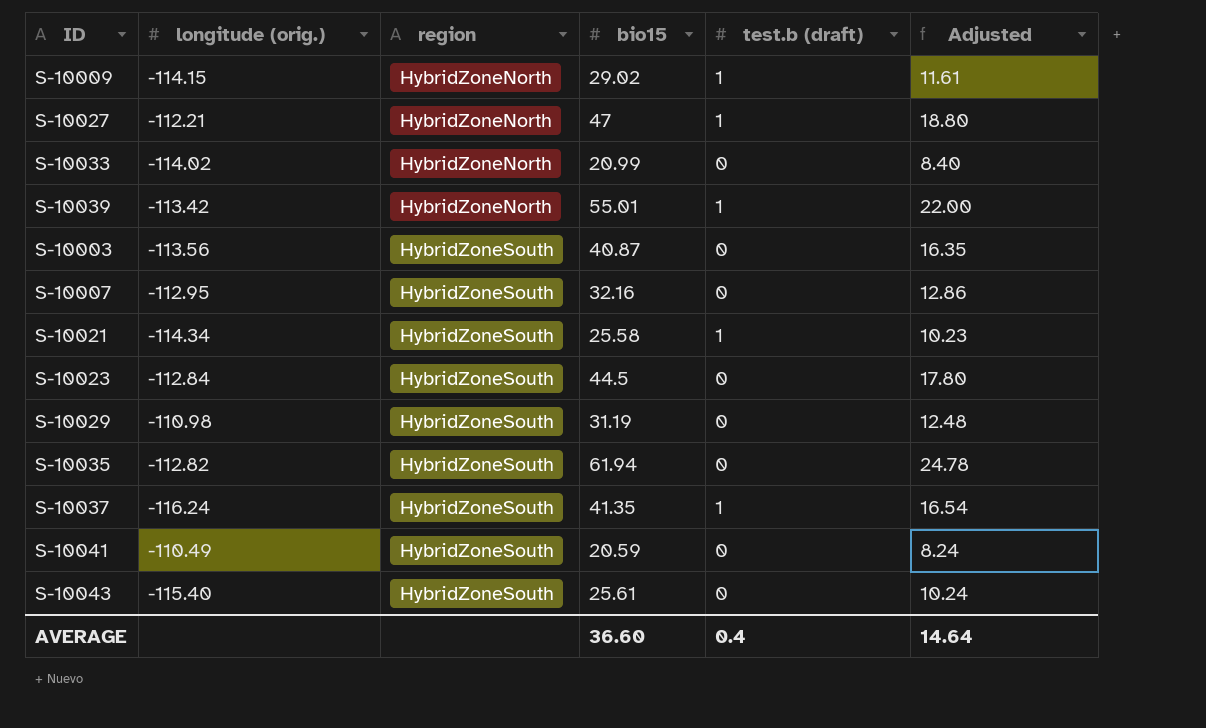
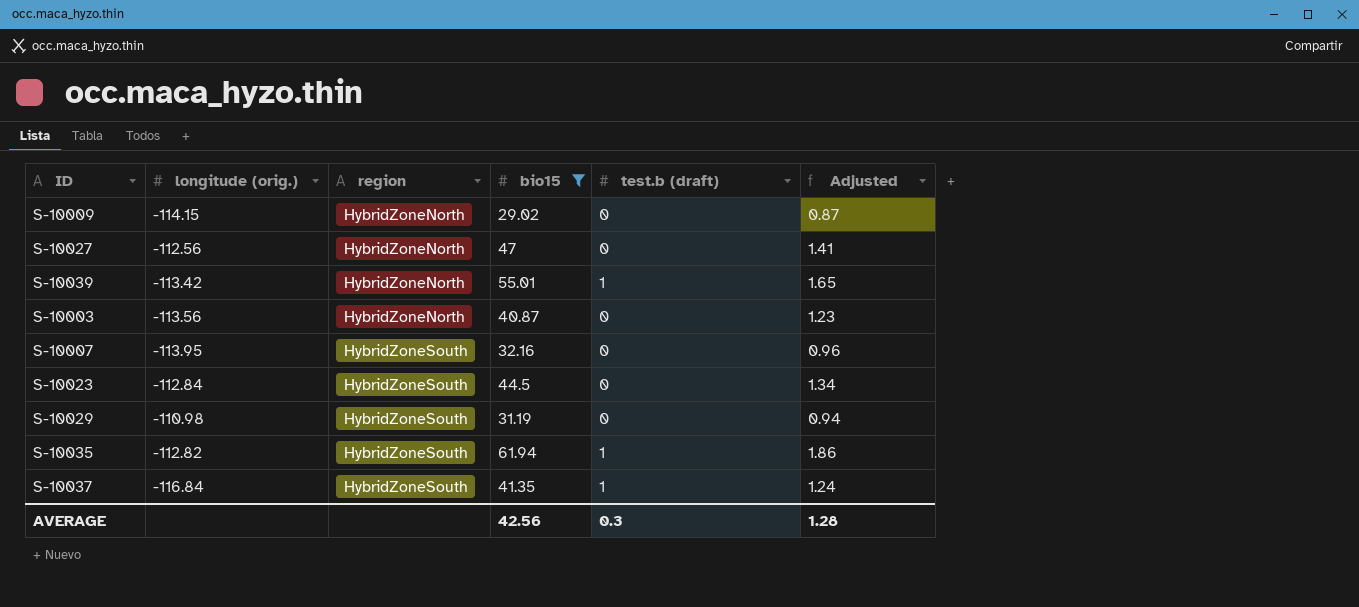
filter: none -> bio15 >= 29.02
column Adjusted | formula: [bio15] * 0.4 -> [bio15] * 0.03
S-10009 | test.b (draft): 1 -> 0
S-10027 | longitude (orig.): -112.21 -> -112.56
S-10027 | test.b (draft): 1 -> 0
S-10003 | region: HybridZoneSouth -> HybridZoneNorth
S-10007 | longitude (orig.): -112.95 -> -113.95
S-10035 | test.b (draft): 0 -> 1
S-10037 | longitude (orig.): -116.24 -> -116.84
AVERAGE | bio15: 36.60 -> 42.56
AVERAGE | test.b (draft): 0.4 -> 0.3
AVERAGE | Adjusted: 14.64 -> 1.28

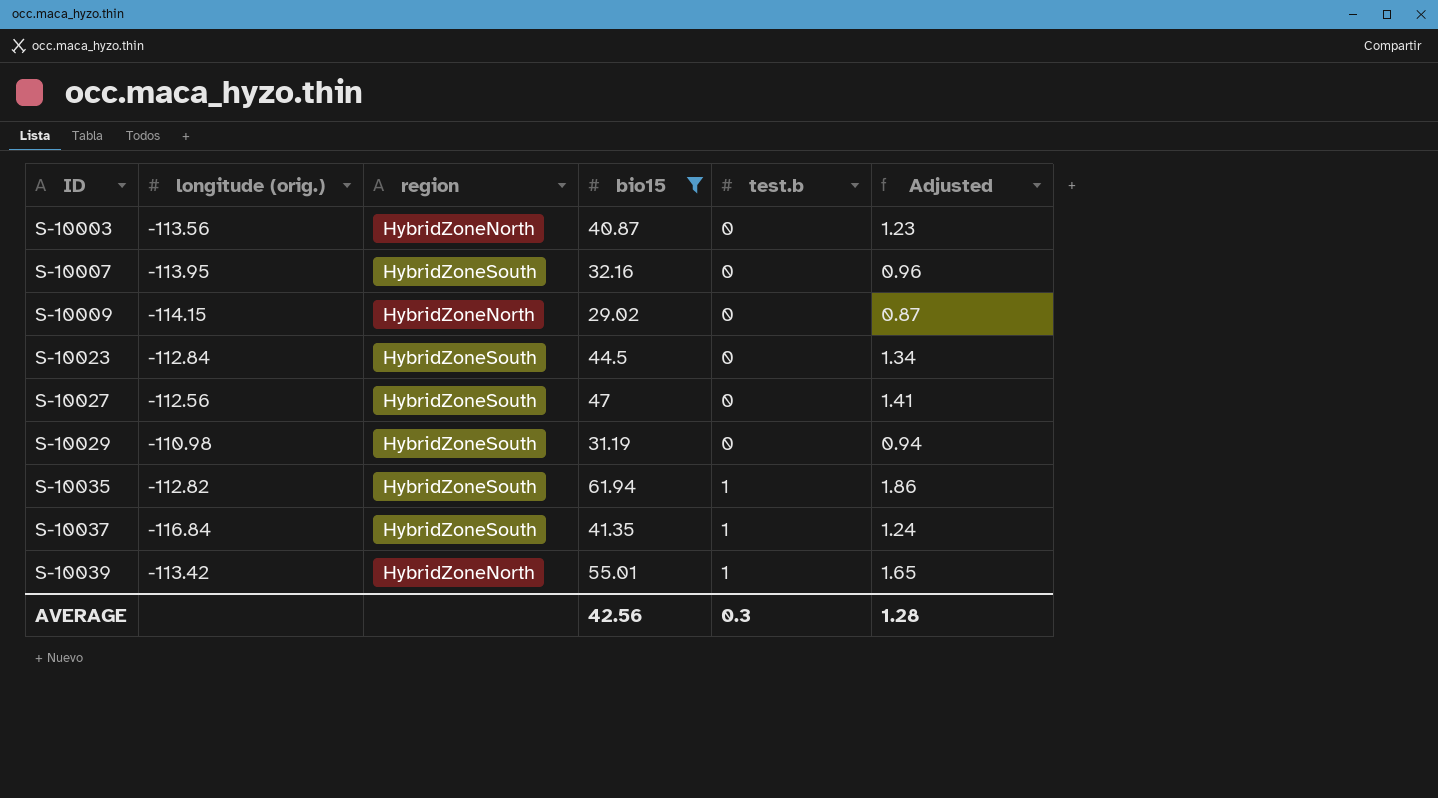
row order: region ascending -> ID ascending
column name: test.b (draft) -> test.b
S-10027 | region: HybridZoneNorth -> HybridZoneSouth

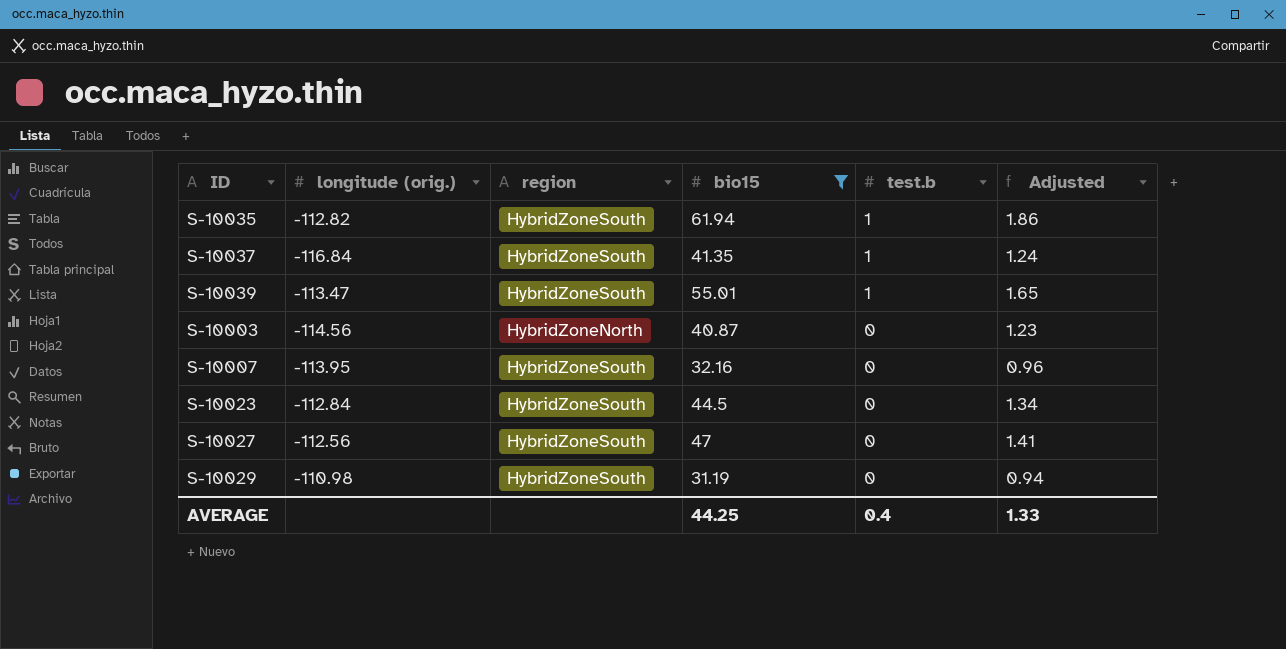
row order: ID ascending -> test.b descending
row S-10009: -114.15 | HybridZoneNorth | 29.02 | 0 | 0.87 -> none
S-10039 | longitude (orig.): -113.42 -> -113.47
S-10039 | region: HybridZoneNorth -> HybridZoneSouth
S-10003 | longitude (orig.): -113.56 -> -114.56
AVERAGE | bio15: 42.56 -> 44.25
AVERAGE | test.b: 0.3 -> 0.4
AVERAGE | Adjusted: 1.28 -> 1.33

